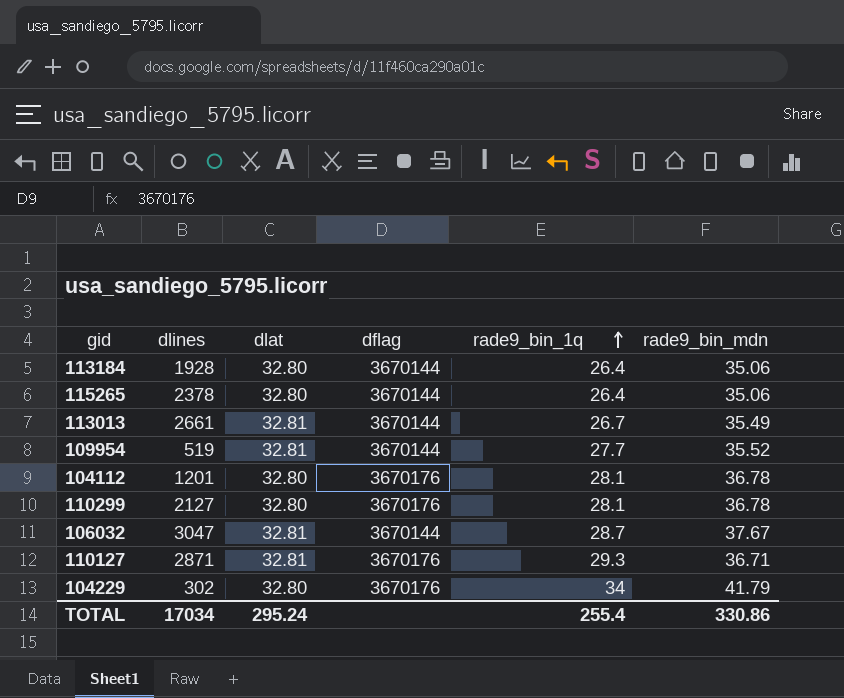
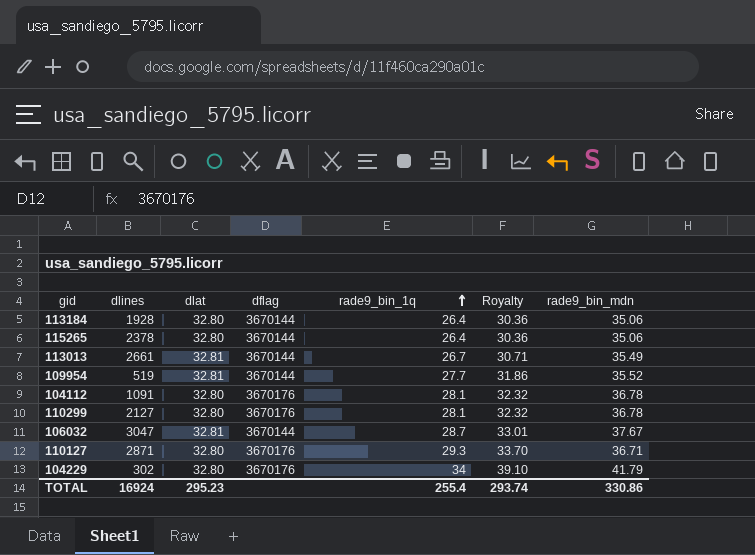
column Royalty | formula: none -> [rade9_bin_1q] * 1.15
104112 | dlines: 1201 -> 1091
110127 | dlat: 32.81 -> 32.80
TOTAL | dlines: 17034 -> 16924
TOTAL | dlat: 295.24 -> 295.23

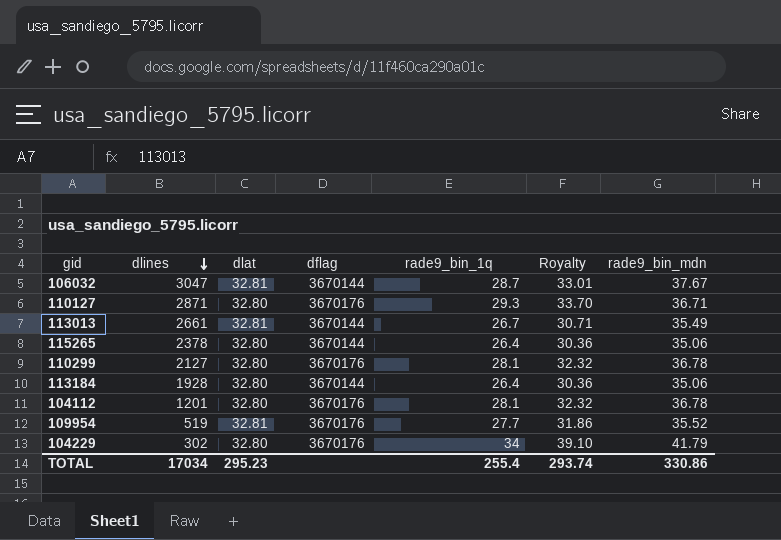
row order: rade9_bin_1q ascending -> dlines descending
104112 | dlines: 1091 -> 1201
109954 | dflag: 3670144 -> 3670176
TOTAL | dlines: 16924 -> 17034

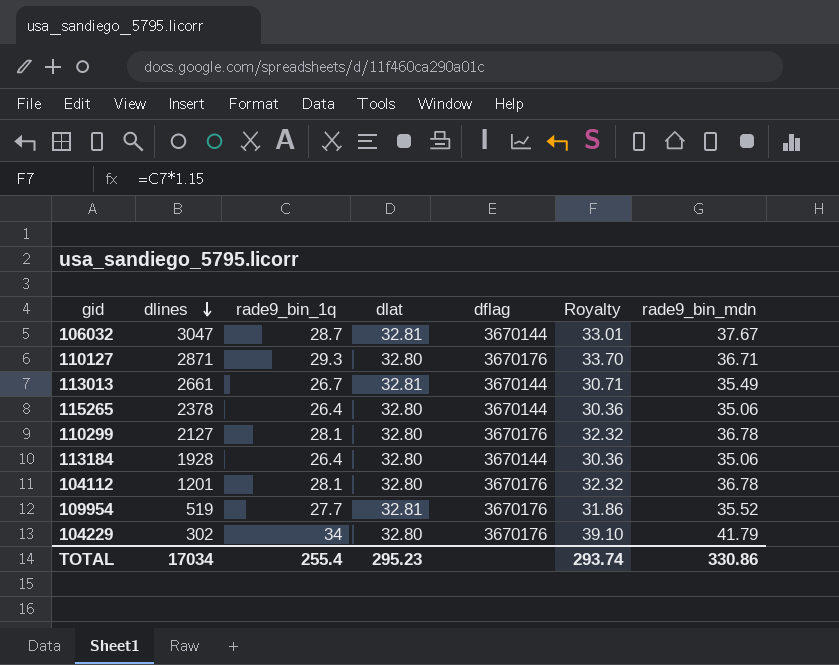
column rade9_bin_1q | position: 5 -> 3

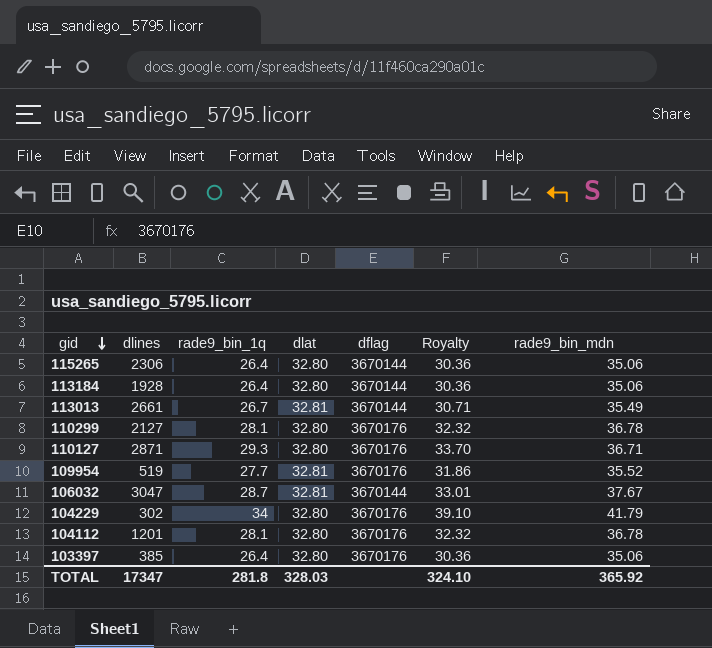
row order: dlines descending -> gid descending
115265 | dlines: 2378 -> 2306
row 103397: none -> 385 | 26.4 | 32.80 | 3670176 | 30.36 | 35.06
TOTAL | dlines: 17034 -> 17347
TOTAL | rade9_bin_1q: 255.4 -> 281.8
TOTAL | dlat: 295.23 -> 328.03
TOTAL | Royalty: 293.74 -> 324.10
TOTAL | rade9_bin_mdn: 330.86 -> 365.92

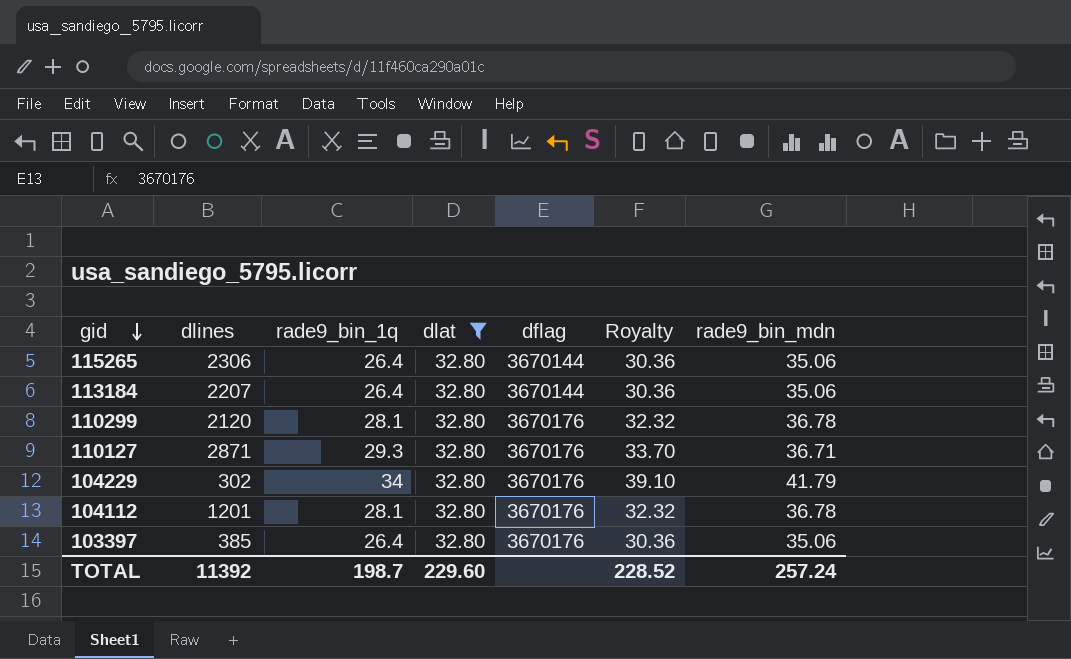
filter: none -> dlat = 32.80
113184 | dlines: 1928 -> 2207
110299 | dlines: 2127 -> 2120
TOTAL | dlines: 17347 -> 11392
TOTAL | rade9_bin_1q: 281.8 -> 198.7
TOTAL | dlat: 328.03 -> 229.60
TOTAL | Royalty: 324.10 -> 228.52
TOTAL | rade9_bin_mdn: 365.92 -> 257.24

